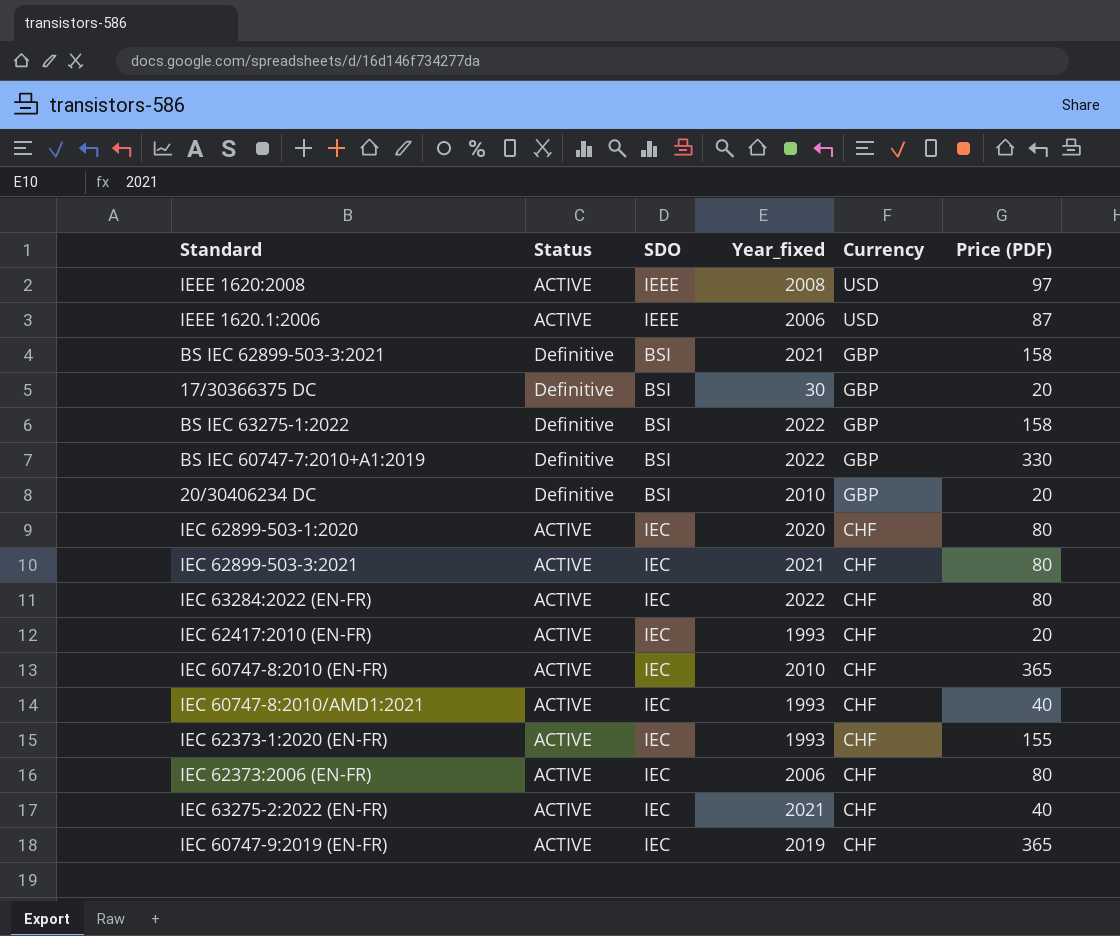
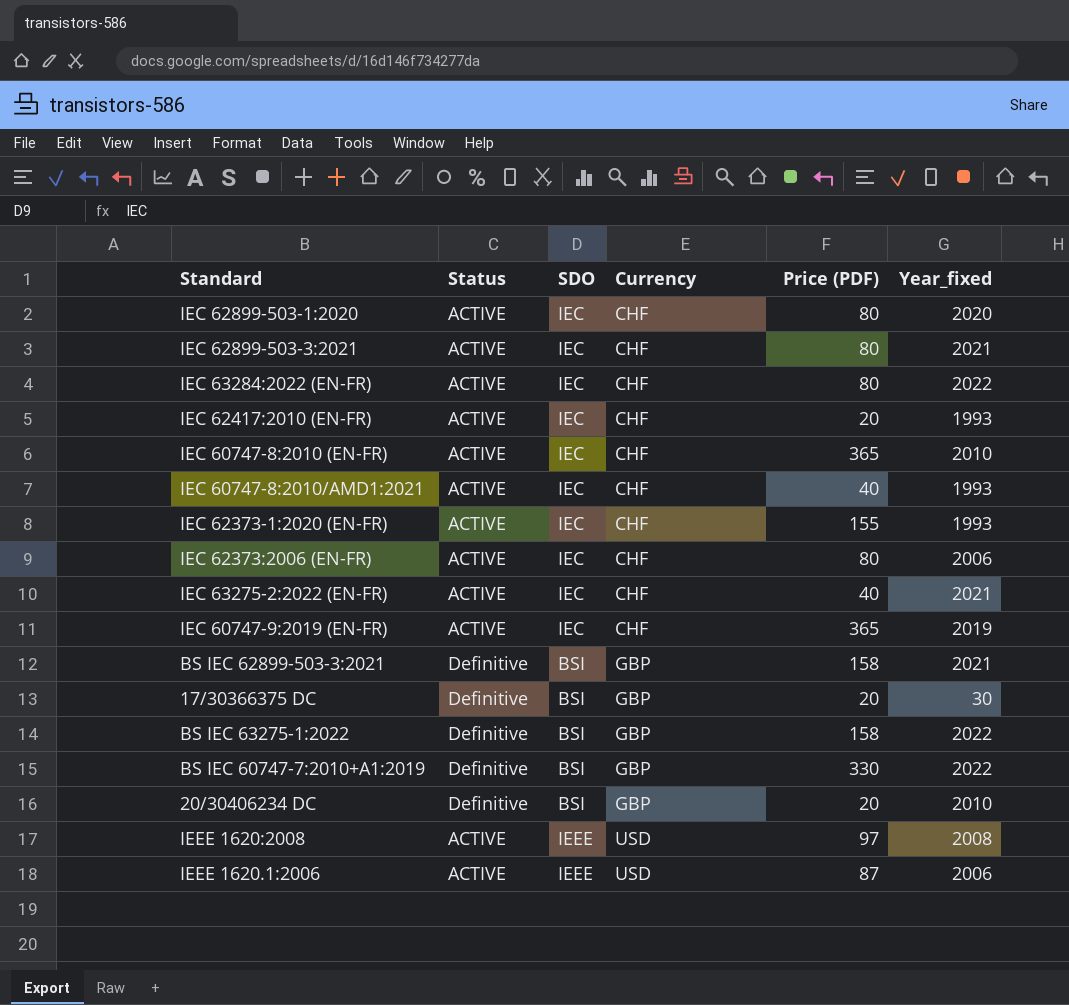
row order: Currency descending -> Currency ascending
column Year_fixed | position: 4 -> 6

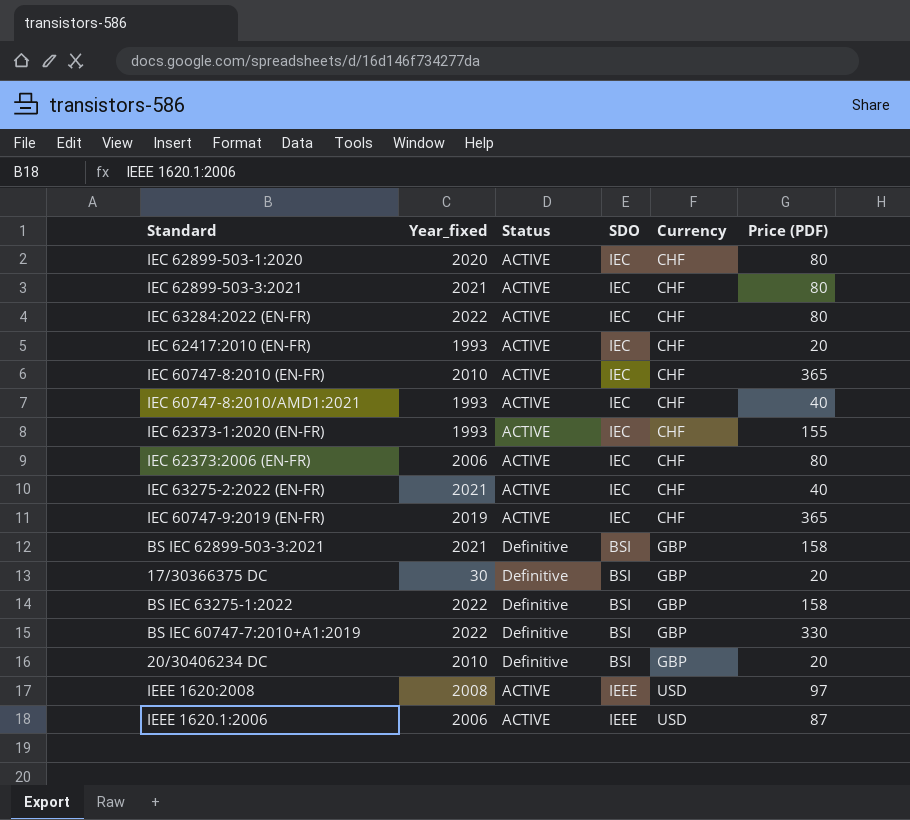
column Year_fixed | position: 6 -> 2

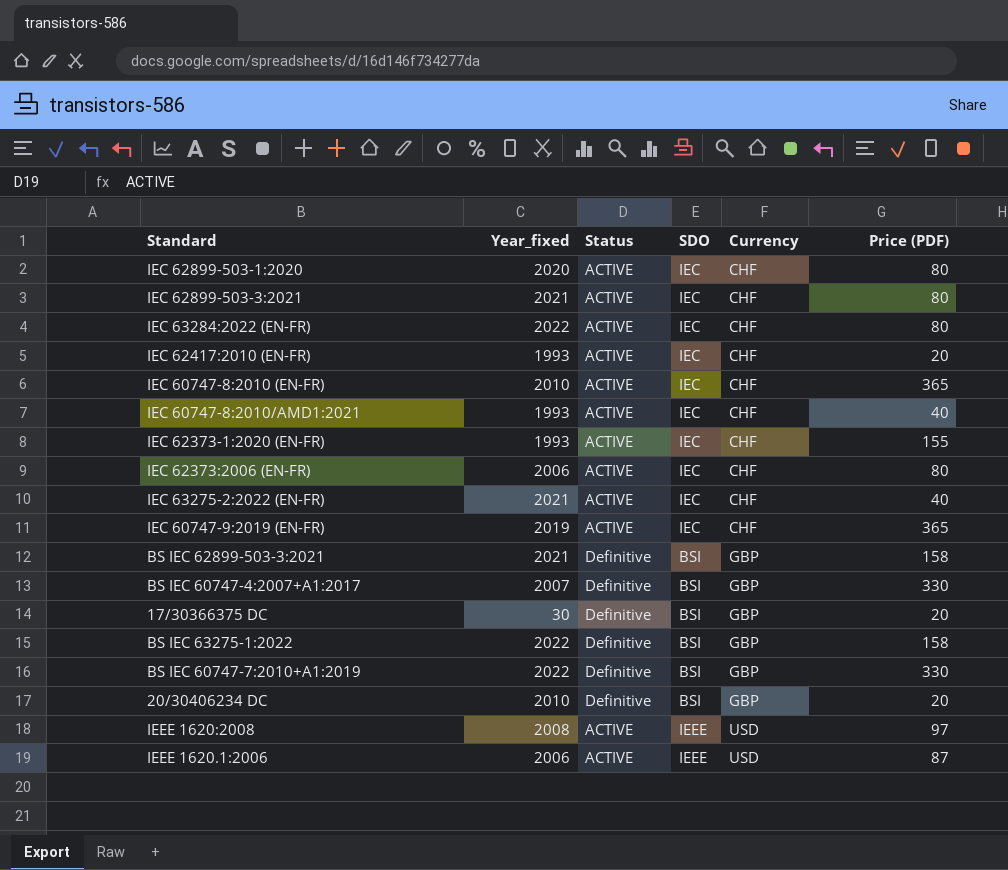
row BS IEC 60747-4:2007+A1:2017: none -> 2007 | Definitive | BSI | GBP | 330

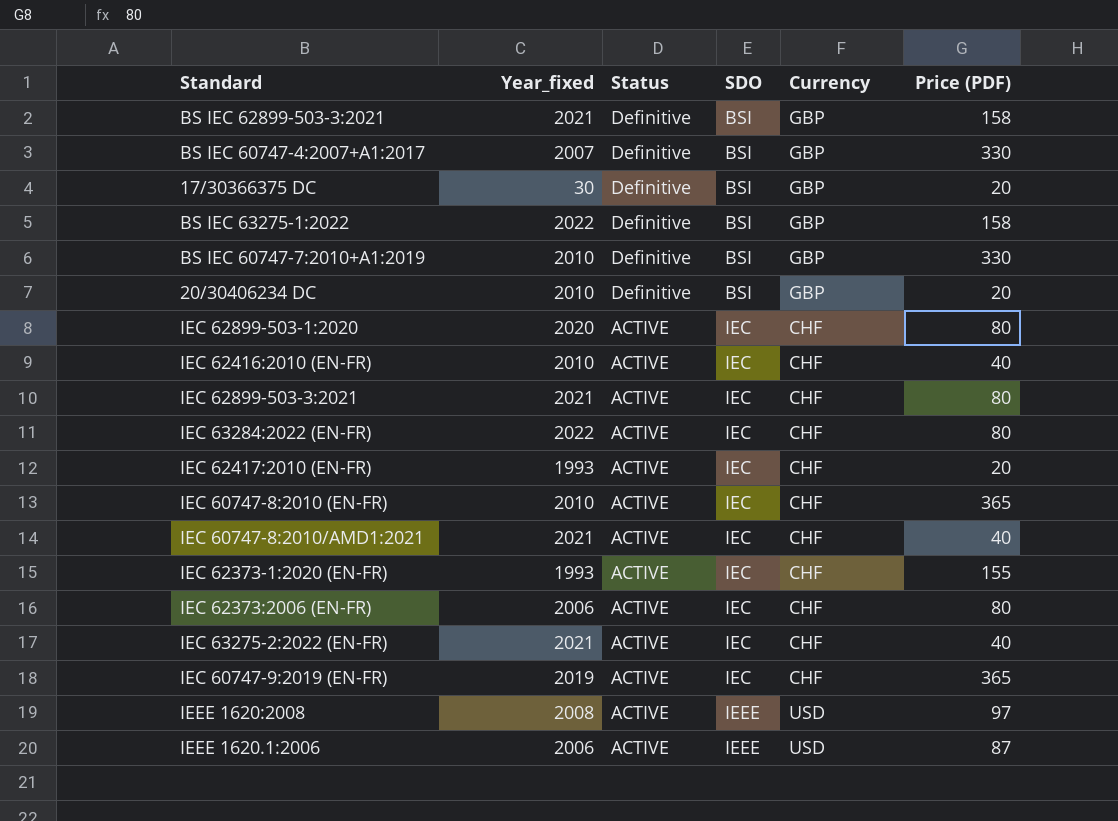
row order: Currency ascending -> Status descending
BS IEC 60747-7:2010+A1:2019 | Year_fixed: 2022 -> 2010
row IEC 62416:2010 (EN-FR): none -> 2010 | ACTIVE | IEC | CHF | 40
IEC 60747-8:2010/AMD1:2021 | Year_fixed: 1993 -> 2021

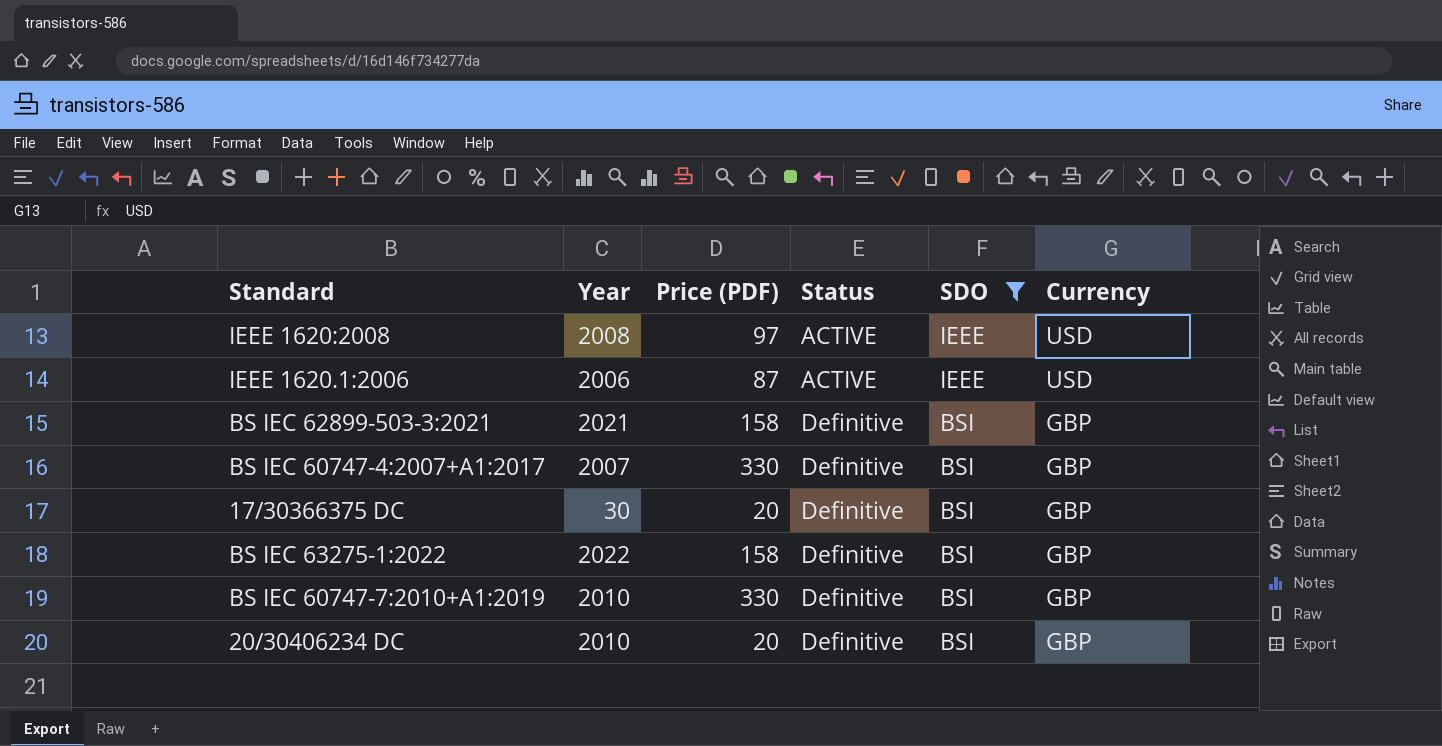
filter: none -> SDO != IEC
row order: Status descending -> Status ascending
column name: Year_fixed -> Year
column Price (PDF) | position: 6 -> 3

